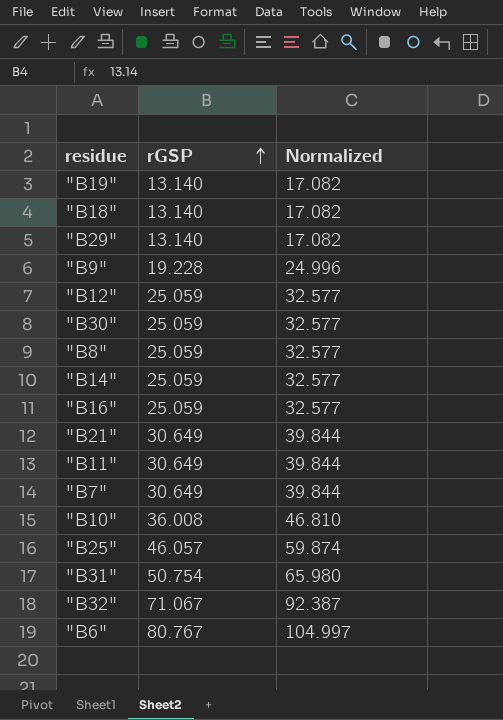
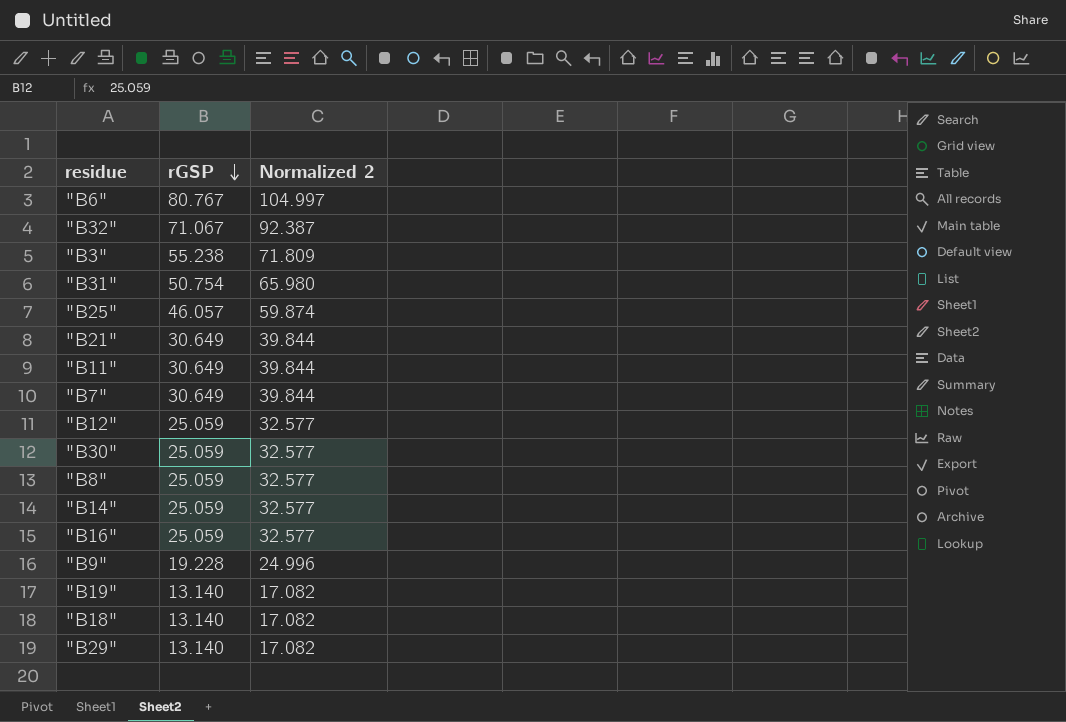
row order: rGSP ascending -> rGSP descending
column name: Normalized -> Normalized 2
row "B10": 36.008 | 46.810 -> none
row "B3": none -> 55.238 | 71.809

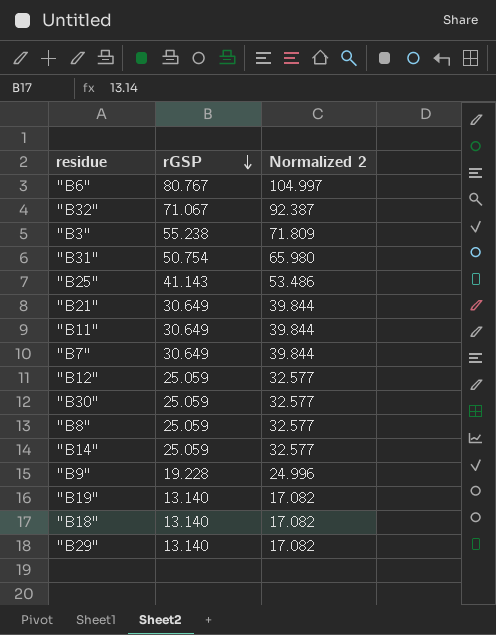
row "B16": 25.059 | 32.577 -> none
"B25" | rGSP: 46.057 -> 41.143
"B25" | Normalized 2: 59.874 -> 53.486

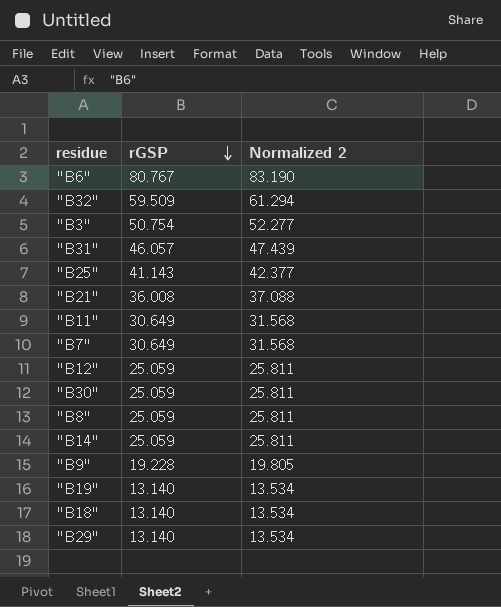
column Normalized 2 | formula: [rGSP] * 1.3 -> [rGSP] * 1.03
"B32" | rGSP: 71.067 -> 59.509
"B3" | rGSP: 55.238 -> 50.754
"B31" | rGSP: 50.754 -> 46.057
"B21" | rGSP: 30.649 -> 36.008

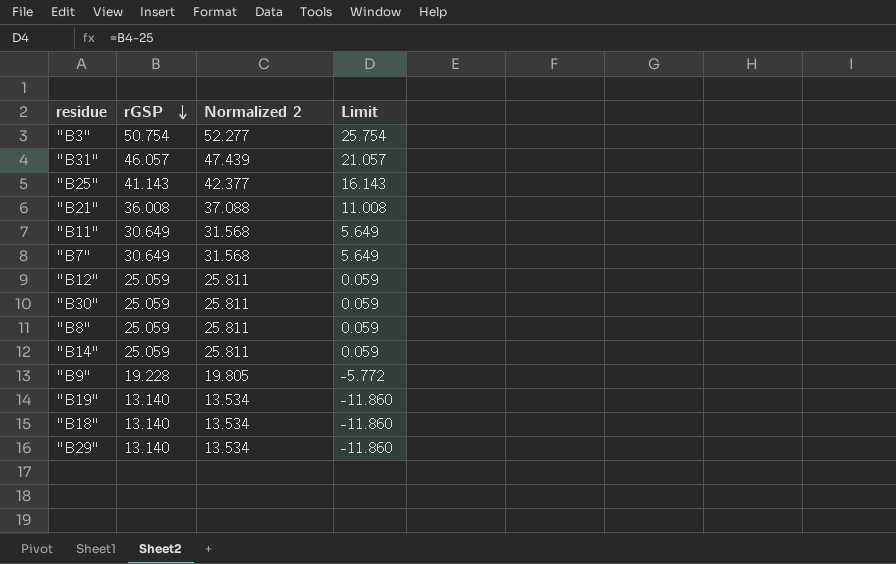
column Limit | formula: none -> [rGSP] - 25
row "B6": 80.767 | 83.190 -> none
row "B32": 59.509 | 61.294 -> none

